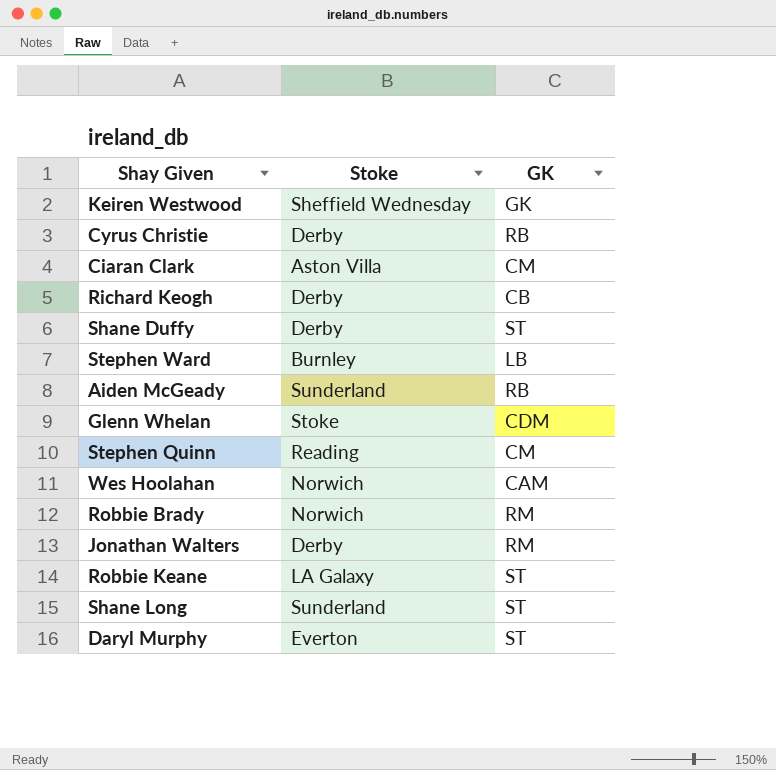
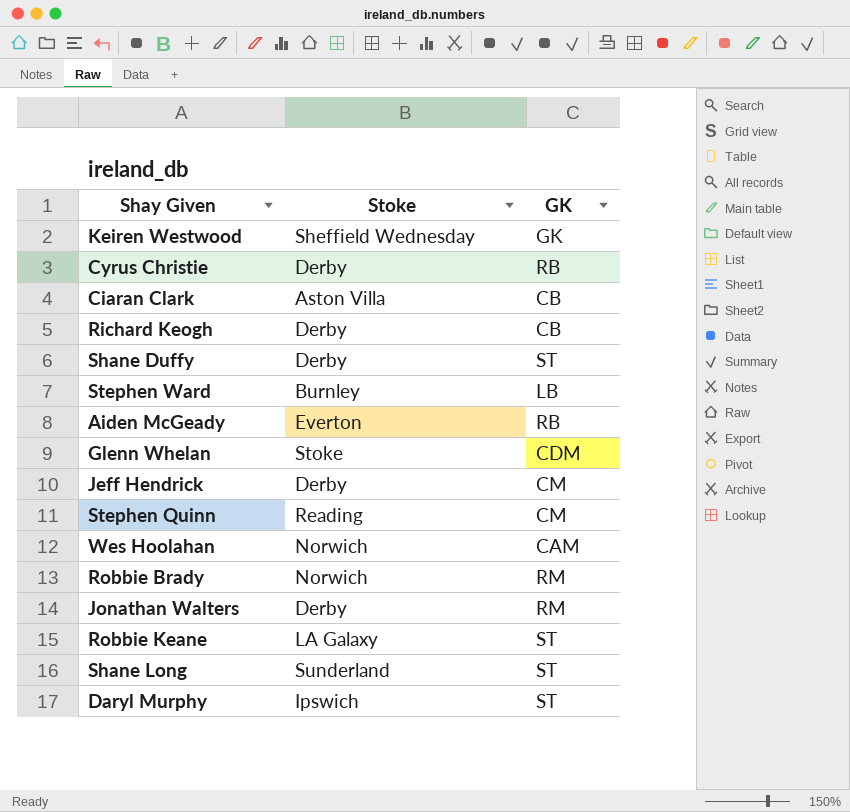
Ciaran Clark | GK: CM -> CB
Aiden McGeady | Stoke: Sunderland -> Everton
row Jeff Hendrick: none -> Derby | CM
Daryl Murphy | Stoke: Everton -> Ipswich

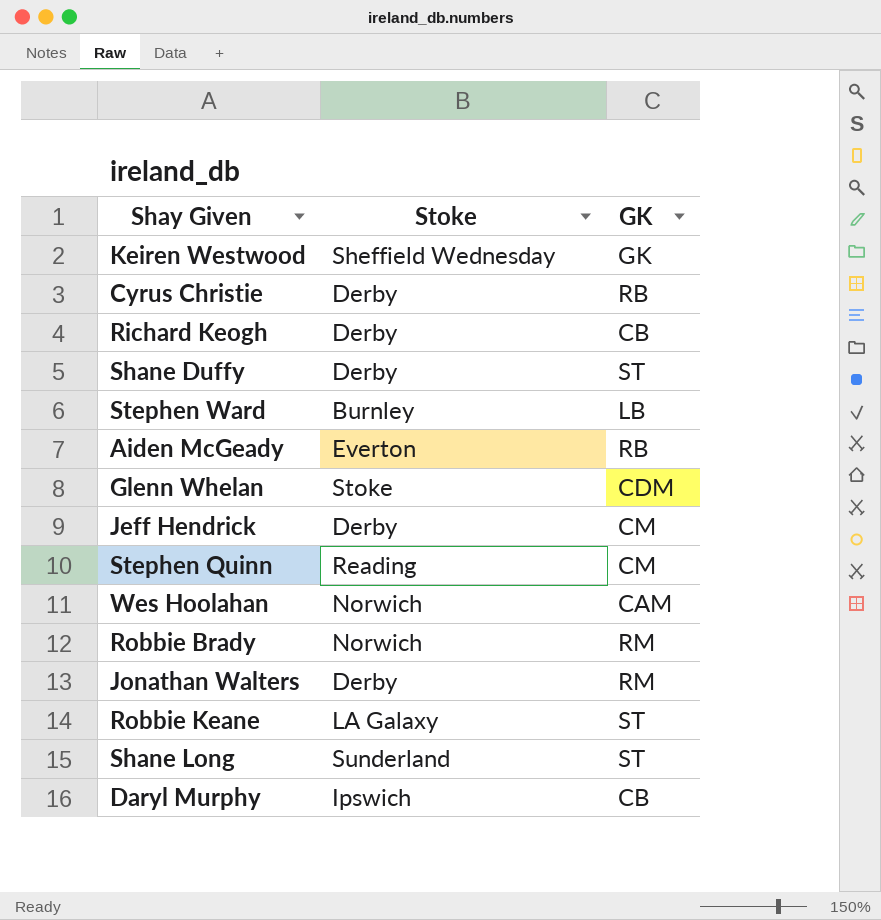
row Ciaran Clark: Aston Villa | CB -> none
Daryl Murphy | GK: ST -> CB

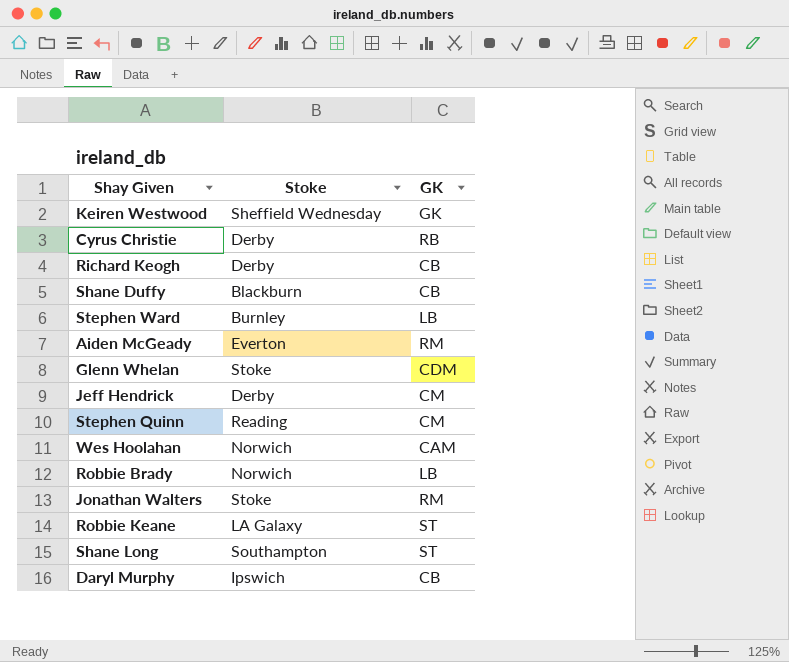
Shane Duffy | Stoke: Derby -> Blackburn
Shane Duffy | GK: ST -> CB
Aiden McGeady | GK: RB -> RM
Robbie Brady | GK: RM -> LB
Jonathan Walters | Stoke: Derby -> Stoke
Shane Long | Stoke: Sunderland -> Southampton

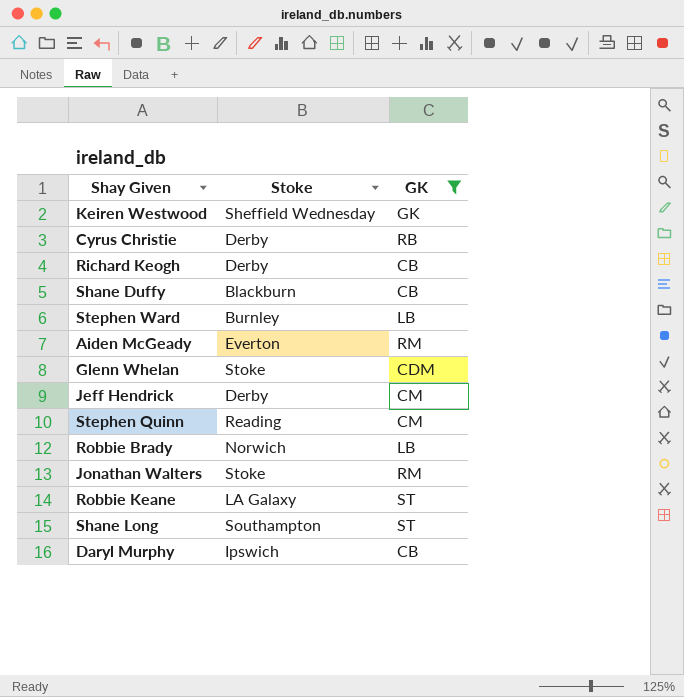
filter: none -> GK != CAM

